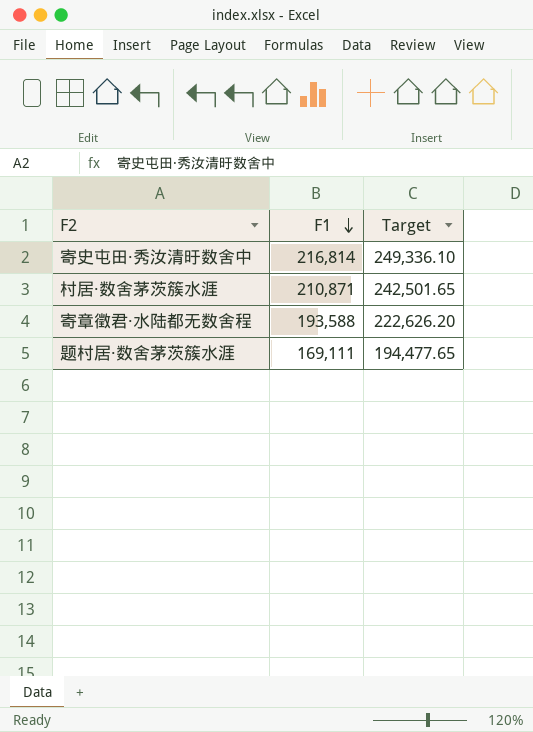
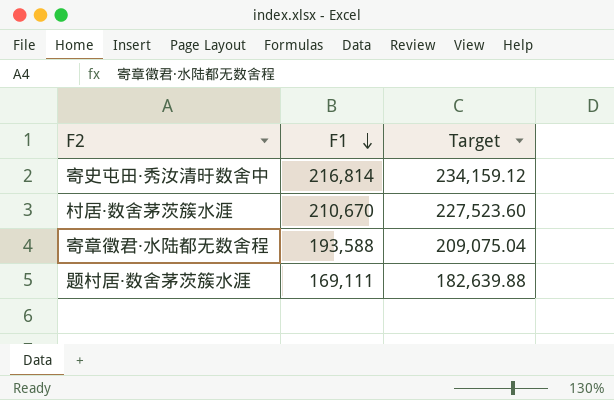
column Target | formula: [F1] * 1.15 -> [F1] * 1.08
村居·数舍茅茨簇水涯 | F1: 210,871 -> 210,670

